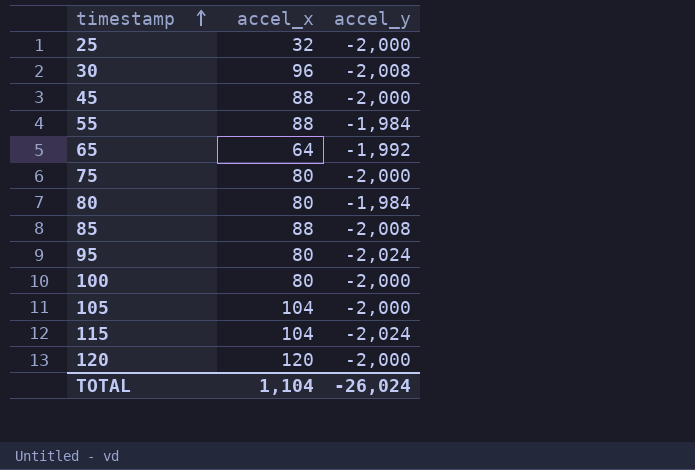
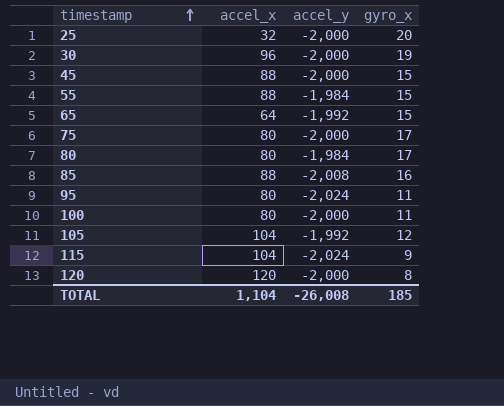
column gyro_x | position: none -> 4
30 | accel_y: -2,008 -> -2,000
105 | accel_y: -2,000 -> -1,992
TOTAL | accel_y: -26,024 -> -26,008

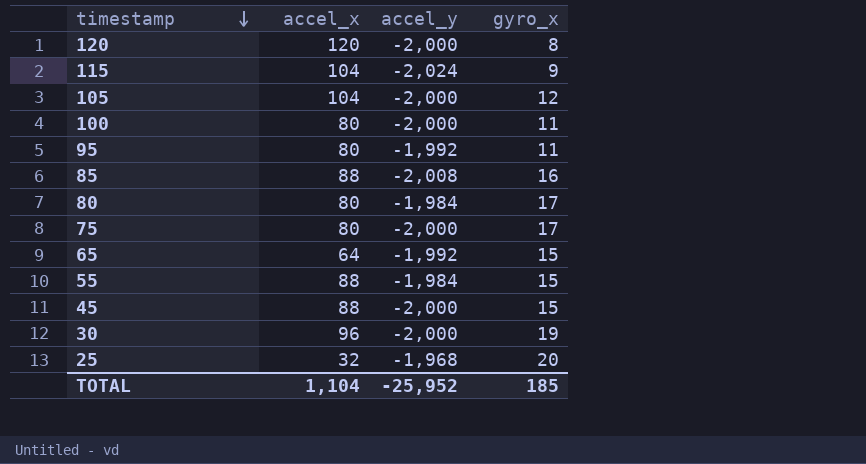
row order: timestamp ascending -> timestamp descending
105 | accel_y: -1,992 -> -2,000
95 | accel_y: -2,024 -> -1,992
25 | accel_y: -2,000 -> -1,968
TOTAL | accel_y: -26,008 -> -25,952

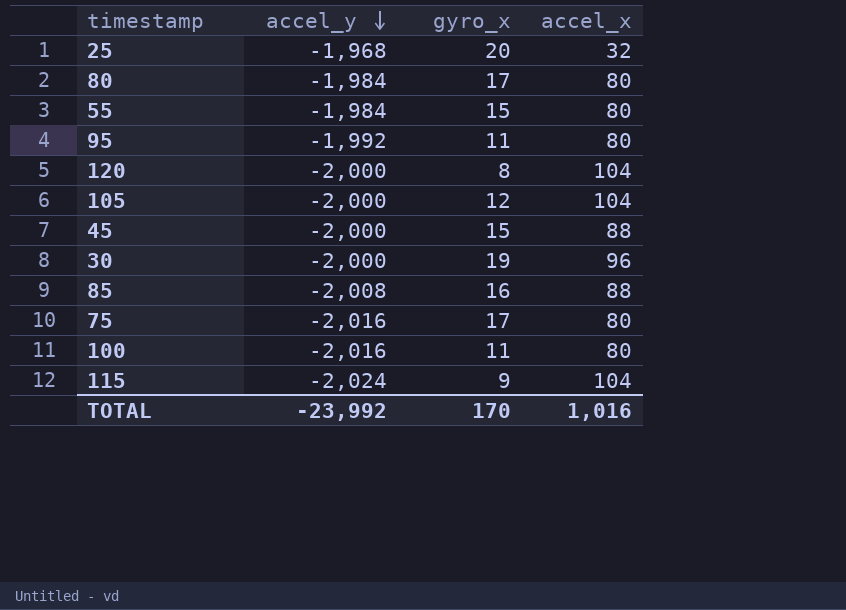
row order: timestamp descending -> accel_y descending
column accel_x | position: 2 -> 4
row 65: 64 | -1,992 | 15 -> none
55 | accel_x: 88 -> 80
120 | accel_x: 120 -> 104
75 | accel_y: -2,000 -> -2,016
100 | accel_y: -2,000 -> -2,016
TOTAL | accel_y: -25,952 -> -23,992
TOTAL | gyro_x: 185 -> 170
TOTAL | accel_x: 1,104 -> 1,016

